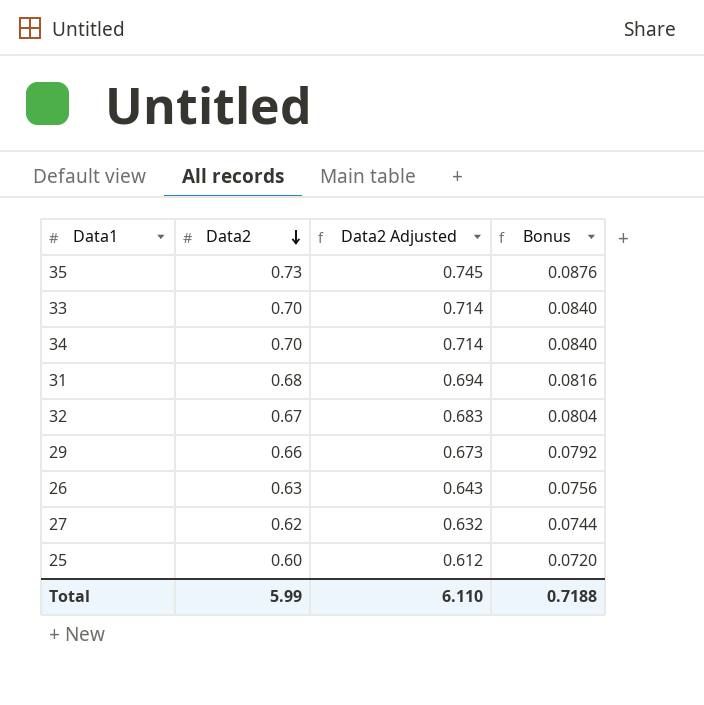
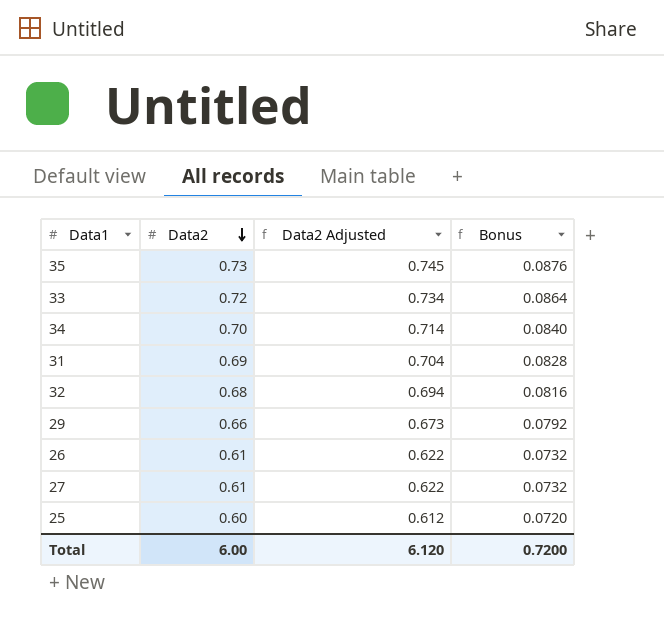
33 | Data2: 0.70 -> 0.72
33 | Data2 Adjusted: 0.714 -> 0.734
33 | Bonus: 0.0840 -> 0.0864
31 | Data2: 0.68 -> 0.69
31 | Data2 Adjusted: 0.694 -> 0.704
31 | Bonus: 0.0816 -> 0.0828
32 | Data2: 0.67 -> 0.68
32 | Data2 Adjusted: 0.683 -> 0.694
32 | Bonus: 0.0804 -> 0.0816
26 | Data2: 0.63 -> 0.61
26 | Data2 Adjusted: 0.643 -> 0.622
26 | Bonus: 0.0756 -> 0.0732
27 | Data2: 0.62 -> 0.61
27 | Data2 Adjusted: 0.632 -> 0.622
27 | Bonus: 0.0744 -> 0.0732
Total | Data2: 5.99 -> 6.00
Total | Data2 Adjusted: 6.110 -> 6.120
Total | Bonus: 0.7188 -> 0.7200

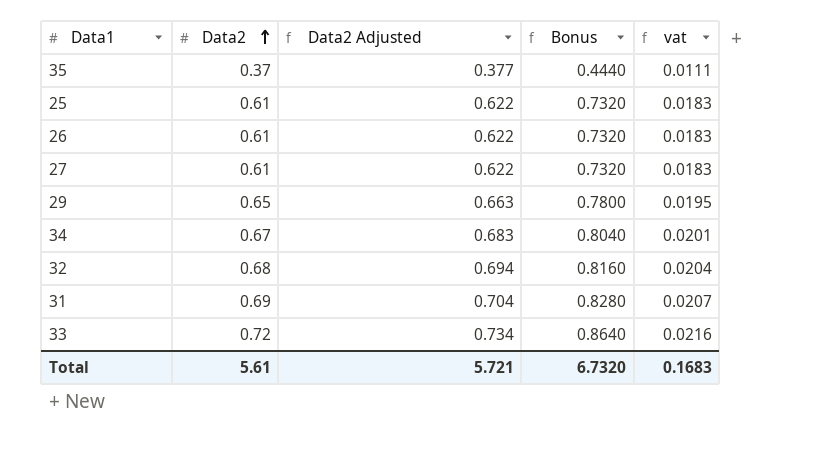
row order: Data2 descending -> Data2 ascending
column Bonus | formula: [Data2] * 0.12 -> [Data2] * 1.2
column vat | formula: none -> [Data2] * 0.03
35 | Data2: 0.73 -> 0.37
35 | Data2 Adjusted: 0.745 -> 0.377
25 | Data2: 0.60 -> 0.61
25 | Data2 Adjusted: 0.612 -> 0.622
29 | Data2: 0.66 -> 0.65
29 | Data2 Adjusted: 0.673 -> 0.663
34 | Data2: 0.70 -> 0.67
34 | Data2 Adjusted: 0.714 -> 0.683
Total | Data2: 6.00 -> 5.61
Total | Data2 Adjusted: 6.120 -> 5.721
Total | Bonus: 0.7200 -> 6.7320

